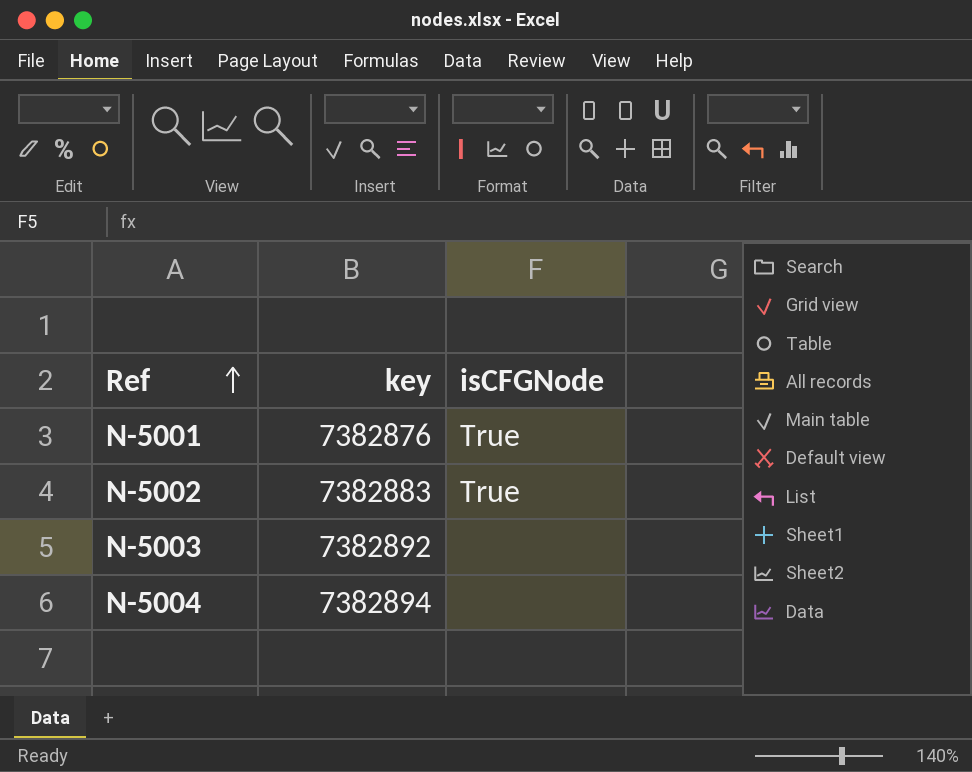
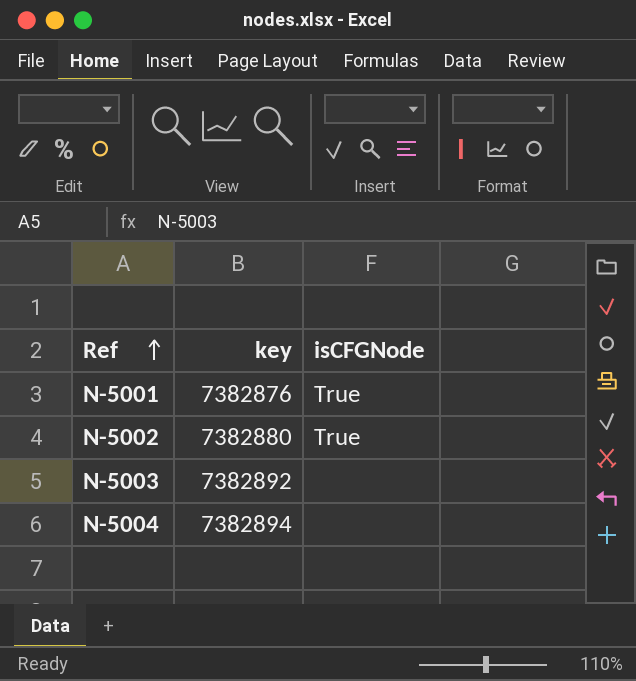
N-5002 | key: 7382883 -> 7382880

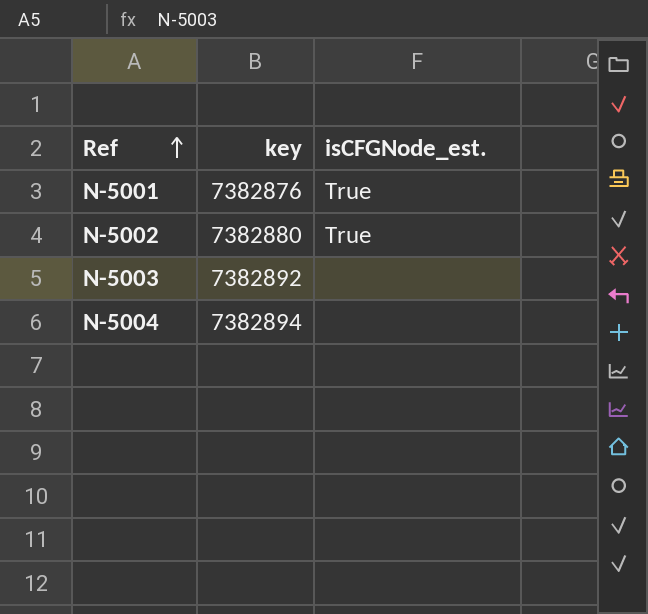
column name: isCFGNode -> isCFGNode_est.

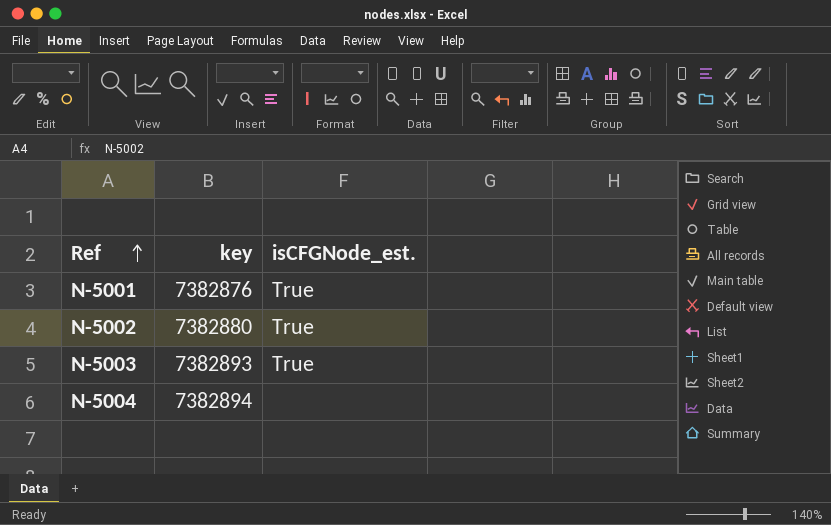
N-5003 | key: 7382892 -> 7382893
N-5003 | isCFGNode_est.: none -> True

